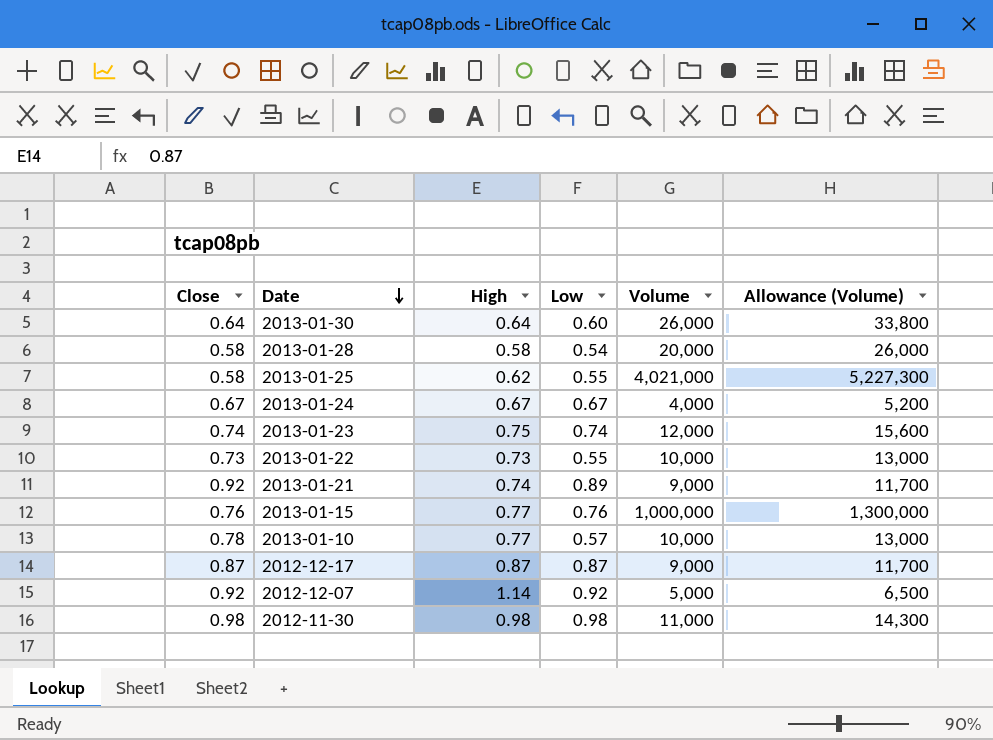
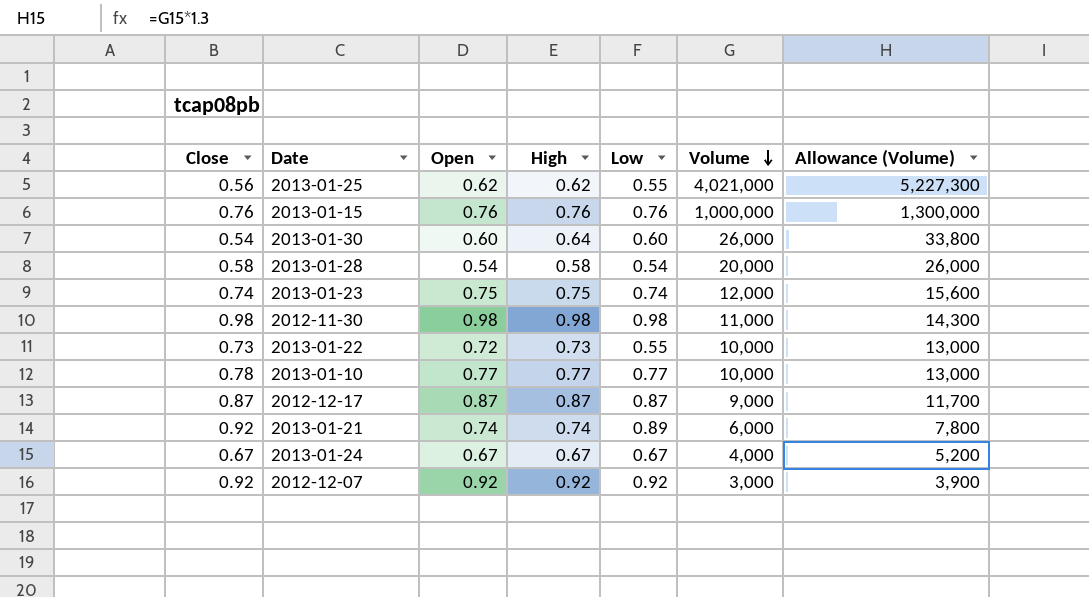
row order: Date descending -> Volume descending
column Open | position: none -> 3
2013-01-25 | Close: 0.58 -> 0.56
2013-01-15 | High: 0.77 -> 0.76
2013-01-30 | Close: 0.64 -> 0.54
2013-01-10 | Low: 0.57 -> 0.77
2013-01-21 | Volume: 9,000 -> 6,000
2013-01-21 | Allowance (Volume): 11,700 -> 7,800
2012-12-07 | High: 1.14 -> 0.92
2012-12-07 | Volume: 5,000 -> 3,000
2012-12-07 | Allowance (Volume): 6,500 -> 3,900

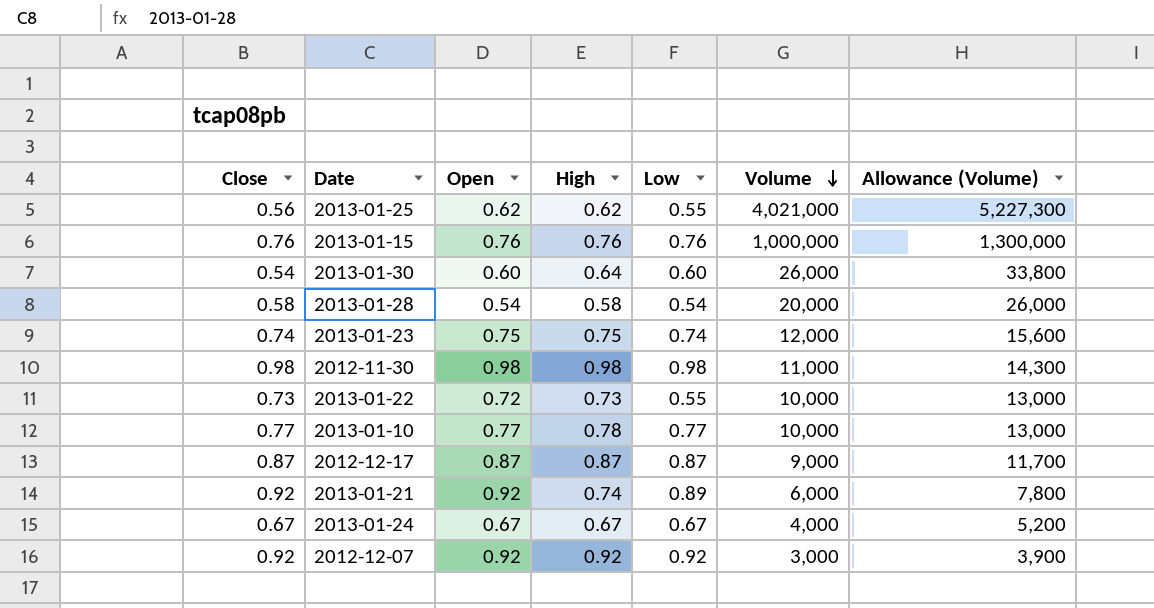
2013-01-10 | Close: 0.78 -> 0.77
2013-01-10 | High: 0.77 -> 0.78
2013-01-21 | Open: 0.74 -> 0.92

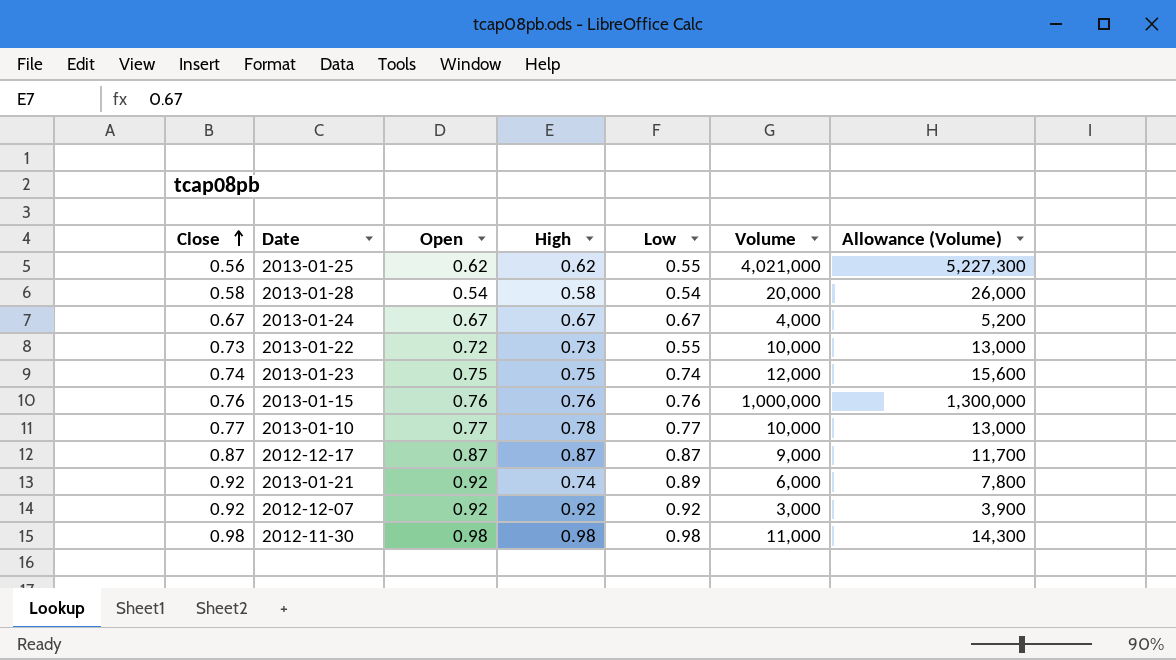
row order: Volume descending -> Close ascending
row 2013-01-30: 0.54 | 0.60 | 0.64 | 0.60 | 26,000 | 33,800 -> none

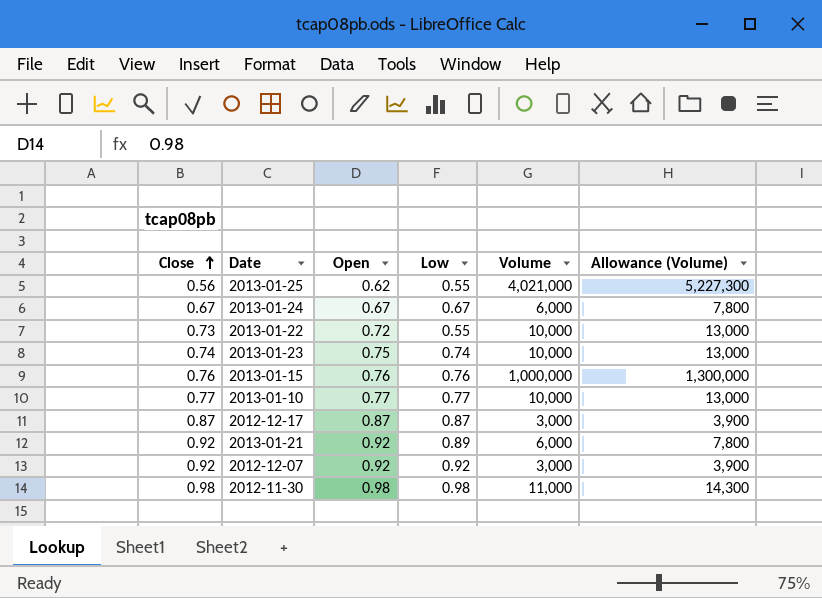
column High | position: 4 -> none
row 2013-01-28: 0.58 | 0.54 | 0.58 | 0.54 | 20,000 | 26,000 -> none
2013-01-24 | Volume: 4,000 -> 6,000
2013-01-24 | Allowance (Volume): 5,200 -> 7,800
2013-01-23 | Volume: 12,000 -> 10,000
2013-01-23 | Allowance (Volume): 15,600 -> 13,000
2012-12-17 | Volume: 9,000 -> 3,000
2012-12-17 | Allowance (Volume): 11,700 -> 3,900

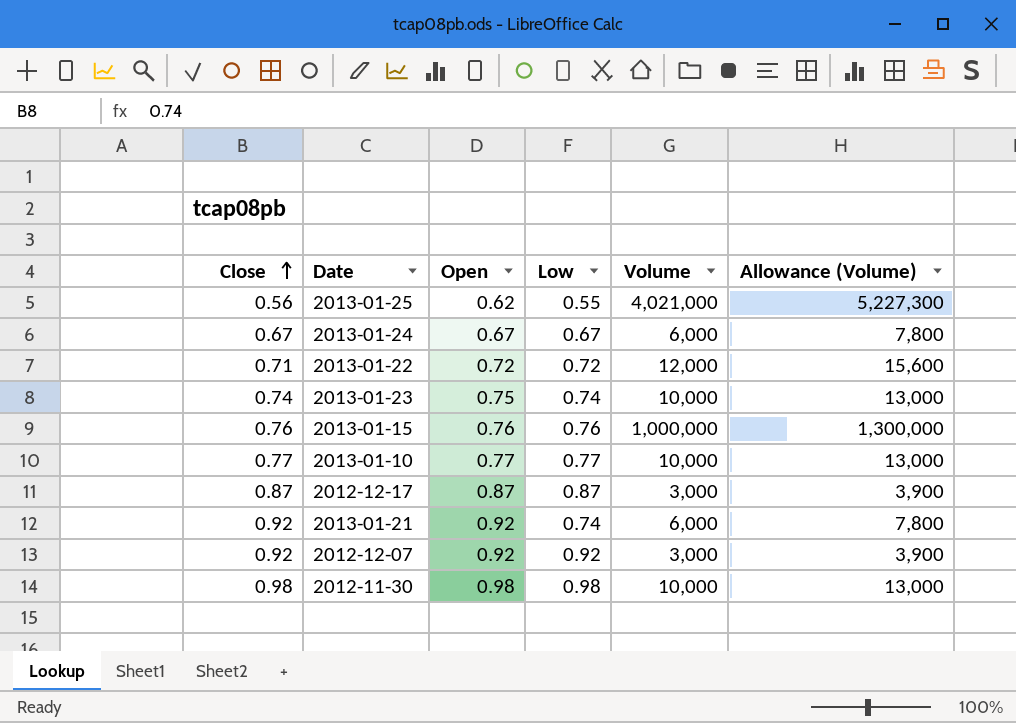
2013-01-22 | Close: 0.73 -> 0.71
2013-01-22 | Low: 0.55 -> 0.72
2013-01-22 | Volume: 10,000 -> 12,000
2013-01-22 | Allowance (Volume): 13,000 -> 15,600
2013-01-21 | Low: 0.89 -> 0.74
2012-11-30 | Volume: 11,000 -> 10,000
2012-11-30 | Allowance (Volume): 14,300 -> 13,000

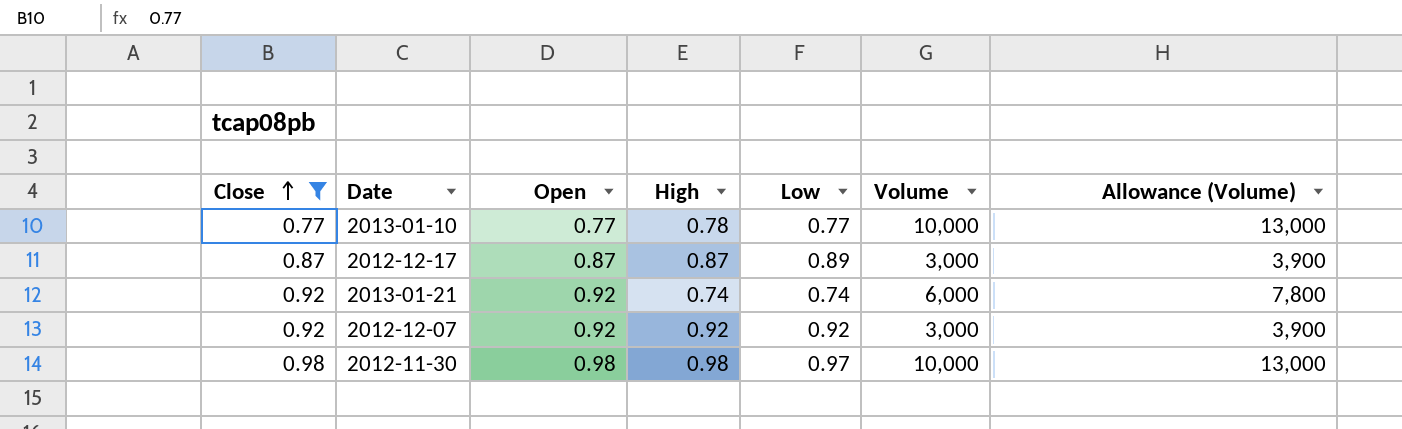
filter: none -> Close >= 0.77
column High | position: none -> 4
2012-12-17 | Low: 0.87 -> 0.89
2012-11-30 | Low: 0.98 -> 0.97

